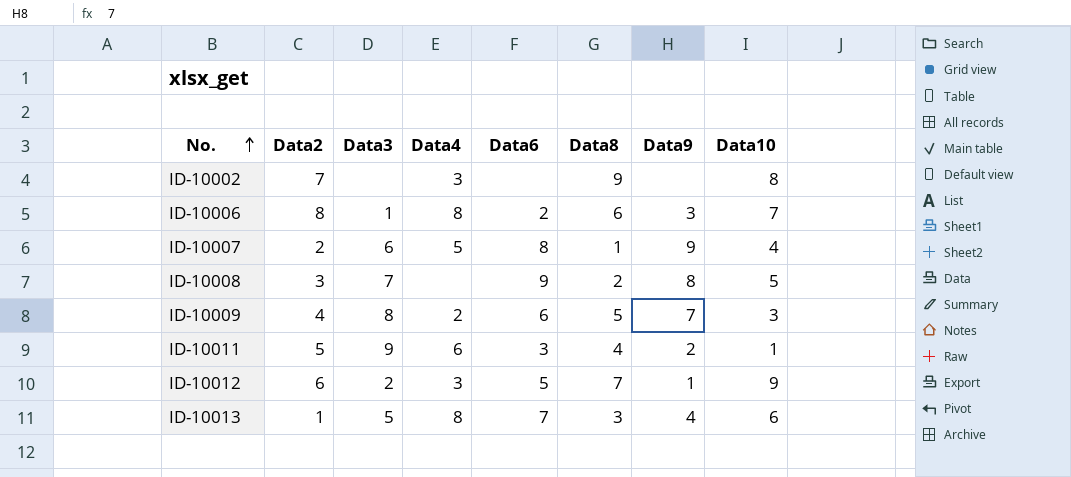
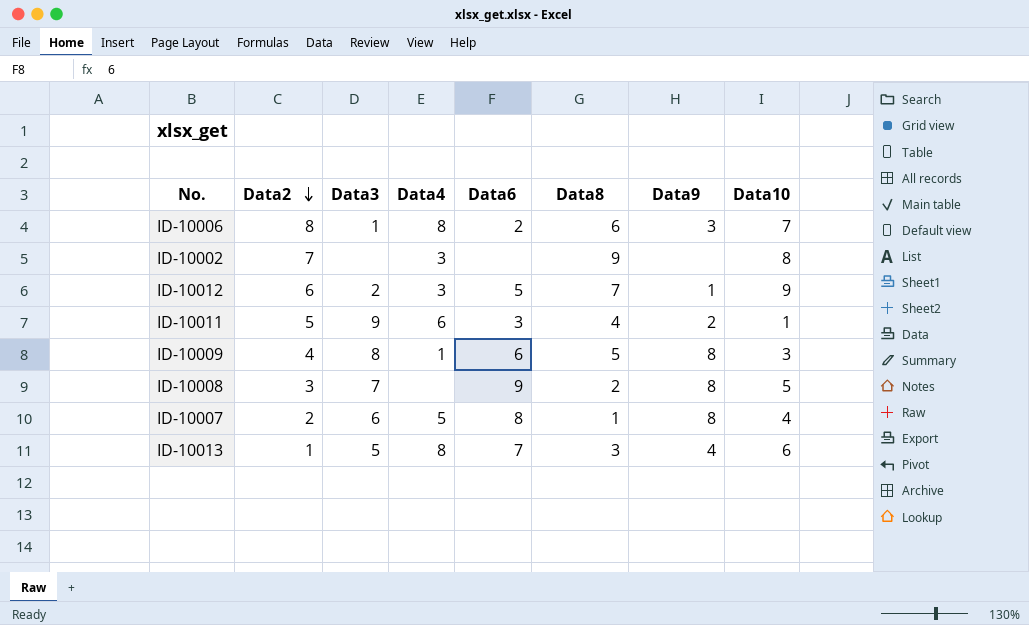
row order: No. ascending -> Data2 descending
ID-10009 | Data4: 2 -> 1
ID-10009 | Data9: 7 -> 8
ID-10007 | Data9: 9 -> 8

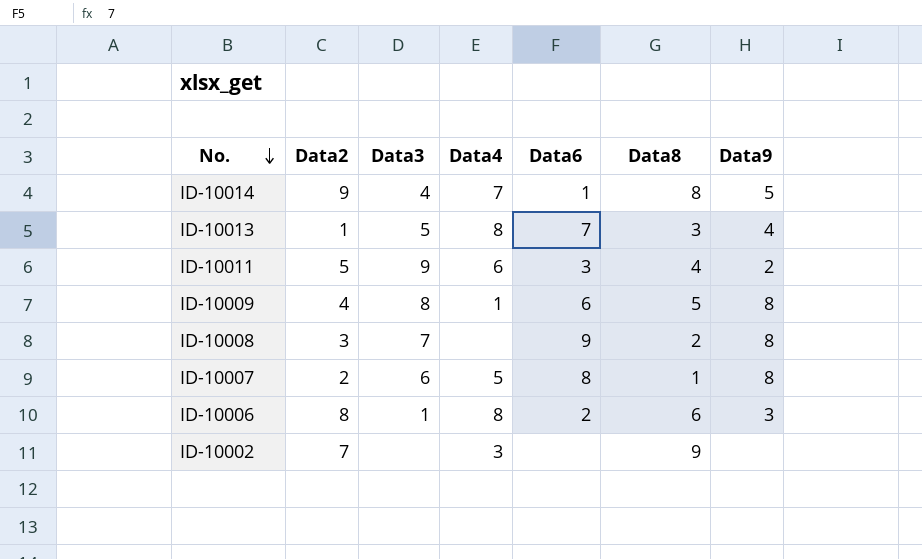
row order: Data2 descending -> No. descending
column Data10 | position: 8 -> none
row ID-10012: 6 | 2 | 3 | 5 | 7 | 1 | 9 -> none
row ID-10014: none -> 9 | 4 | 7 | 1 | 8 | 5

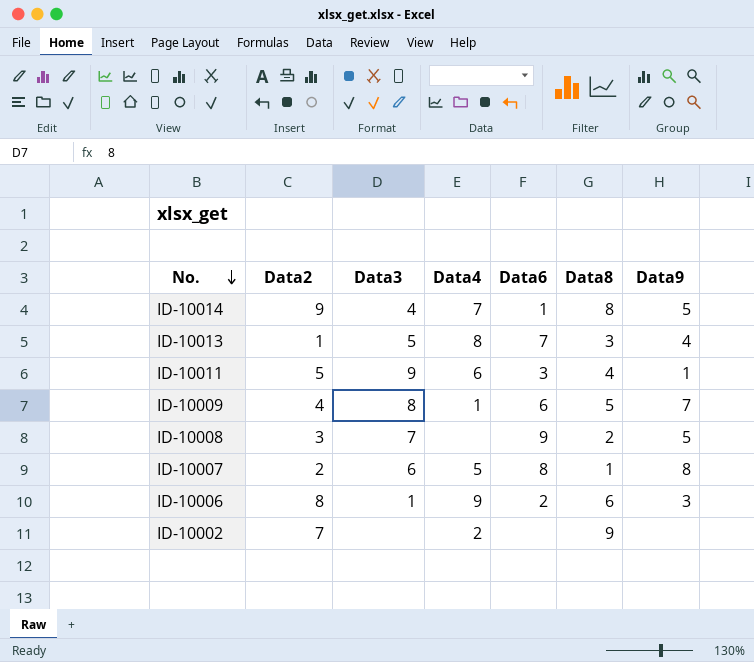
ID-10011 | Data9: 2 -> 1
ID-10009 | Data9: 8 -> 7
ID-10008 | Data9: 8 -> 5
ID-10006 | Data4: 8 -> 9
ID-10002 | Data4: 3 -> 2

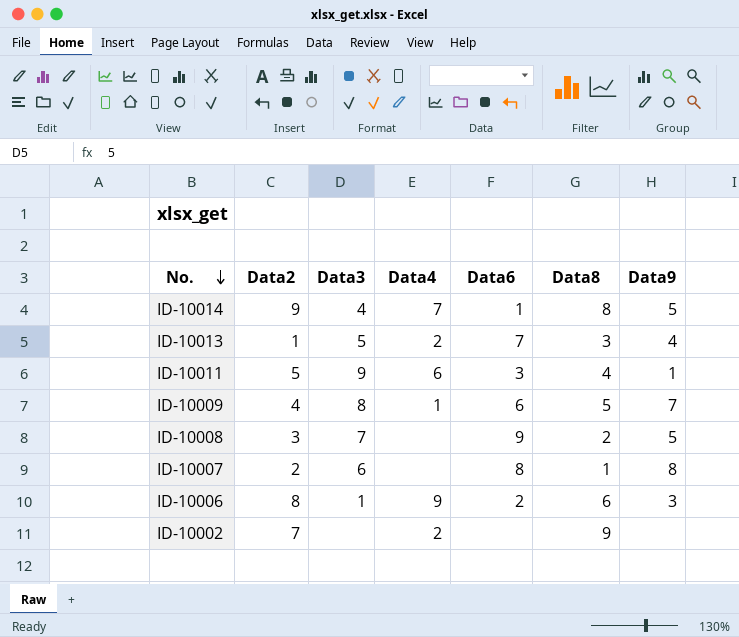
ID-10013 | Data4: 8 -> 2
ID-10007 | Data4: 5 -> none

